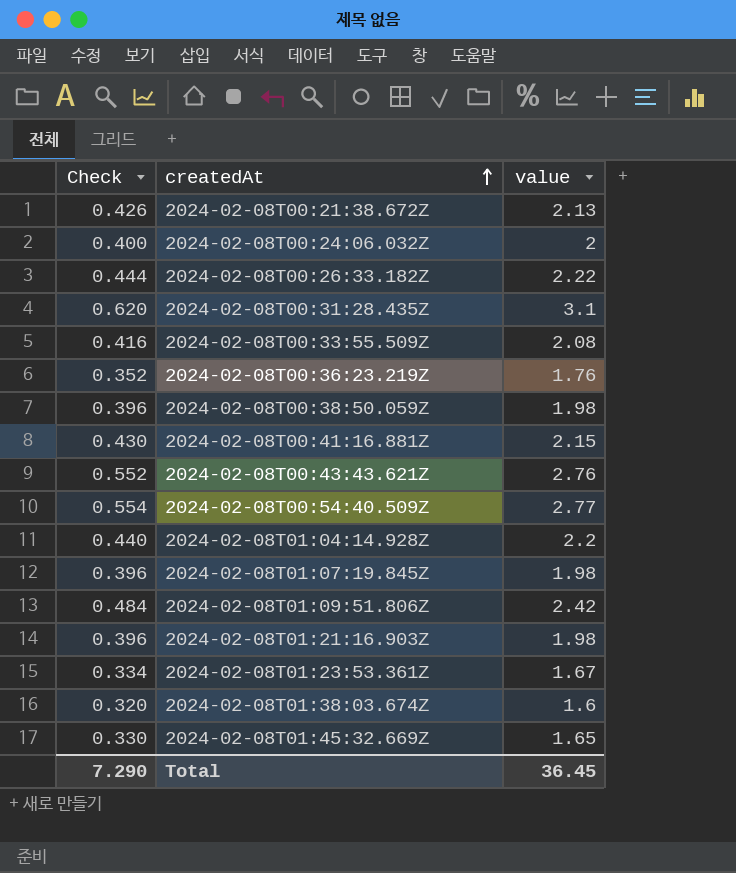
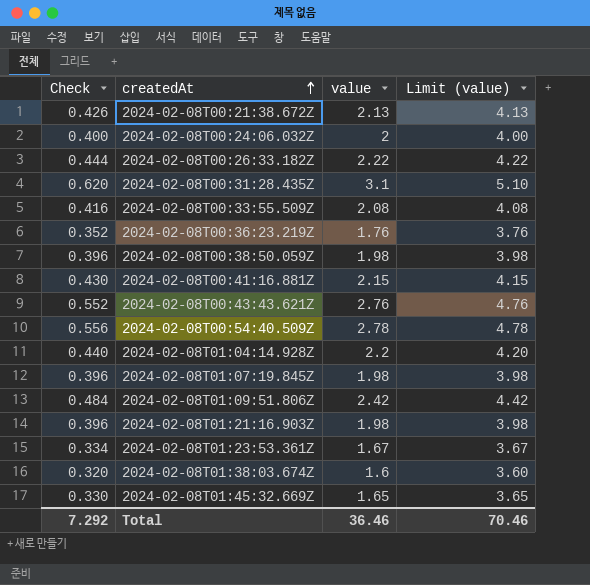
column Limit (value) | formula: none -> [value] + 2
2024-02-08T00:54:40.509Z | Check: 0.554 -> 0.556
2024-02-08T00:54:40.509Z | value: 2.77 -> 2.78
Total | Check: 7.290 -> 7.292
Total | value: 36.45 -> 36.46

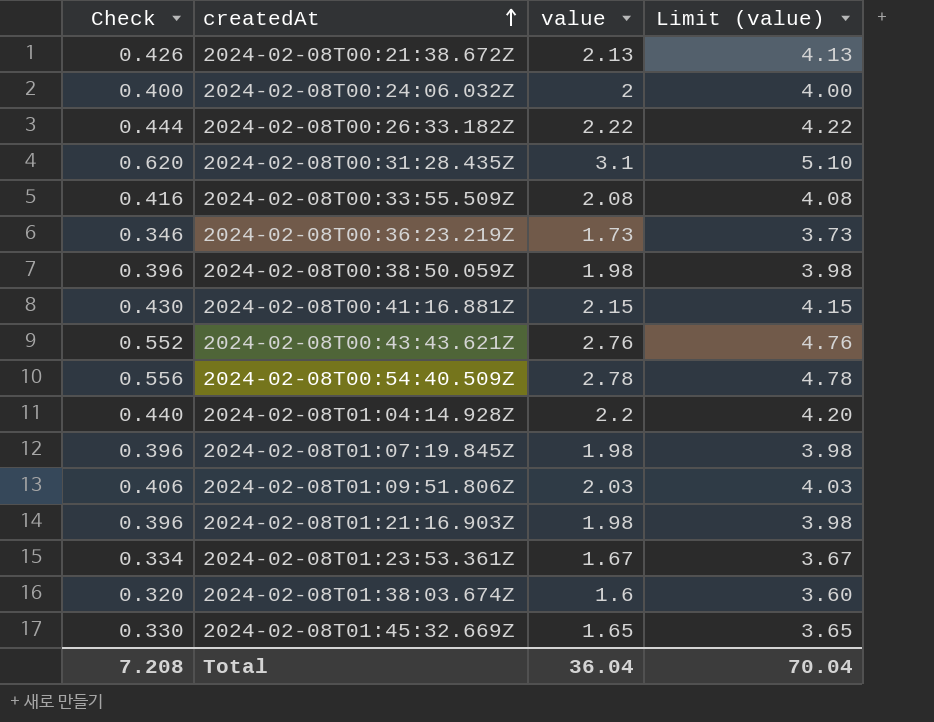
2024-02-08T00:36:23.219Z | Check: 0.352 -> 0.346
2024-02-08T00:36:23.219Z | value: 1.76 -> 1.73
2024-02-08T00:36:23.219Z | Limit (value): 3.76 -> 3.73
2024-02-08T01:09:51.806Z | Check: 0.484 -> 0.406
2024-02-08T01:09:51.806Z | value: 2.42 -> 2.03
2024-02-08T01:09:51.806Z | Limit (value): 4.42 -> 4.03
Total | Check: 7.292 -> 7.208
Total | value: 36.46 -> 36.04
Total | Limit (value): 70.46 -> 70.04

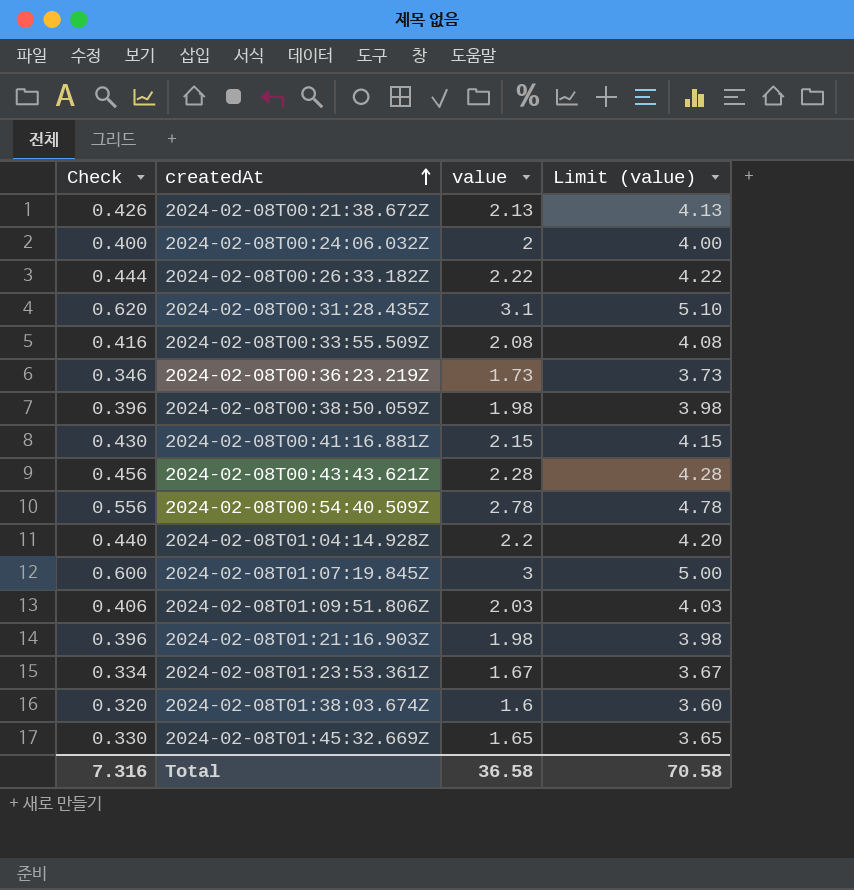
2024-02-08T00:43:43.621Z | Check: 0.552 -> 0.456
2024-02-08T00:43:43.621Z | value: 2.76 -> 2.28
2024-02-08T00:43:43.621Z | Limit (value): 4.76 -> 4.28
2024-02-08T01:07:19.845Z | Check: 0.396 -> 0.600
2024-02-08T01:07:19.845Z | value: 1.98 -> 3
2024-02-08T01:07:19.845Z | Limit (value): 3.98 -> 5.00
Total | Check: 7.208 -> 7.316
Total | value: 36.04 -> 36.58
Total | Limit (value): 70.04 -> 70.58

